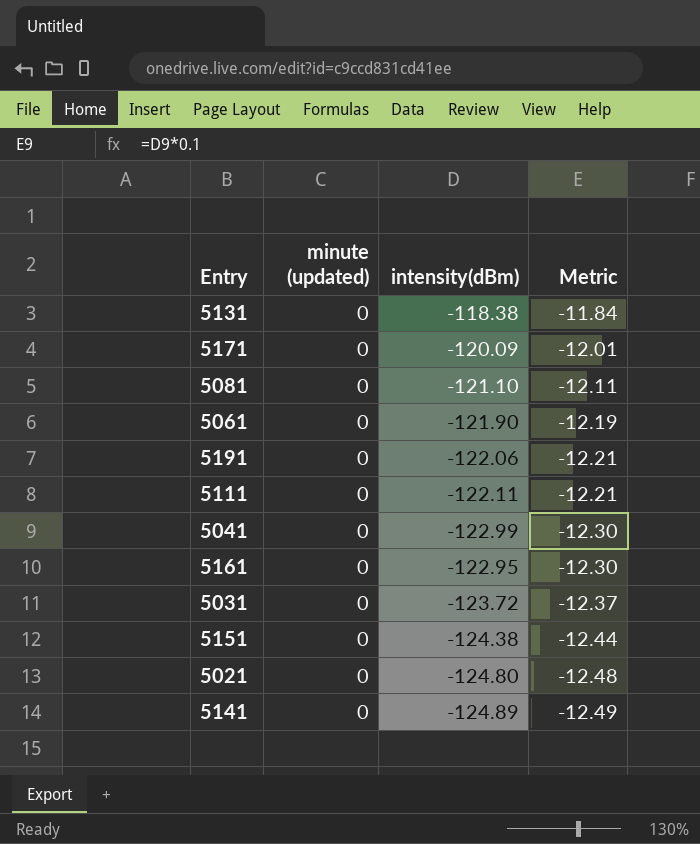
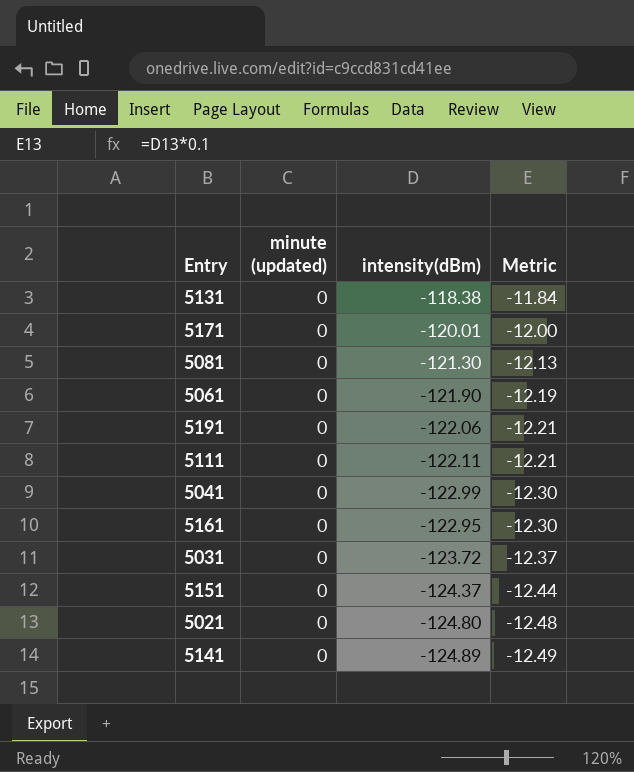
5171 | intensity(dBm): -120.09 -> -120.01
5171 | Metric: -12.01 -> -12.00
5081 | intensity(dBm): -121.10 -> -121.30
5081 | Metric: -12.11 -> -12.13
5151 | intensity(dBm): -124.38 -> -124.37

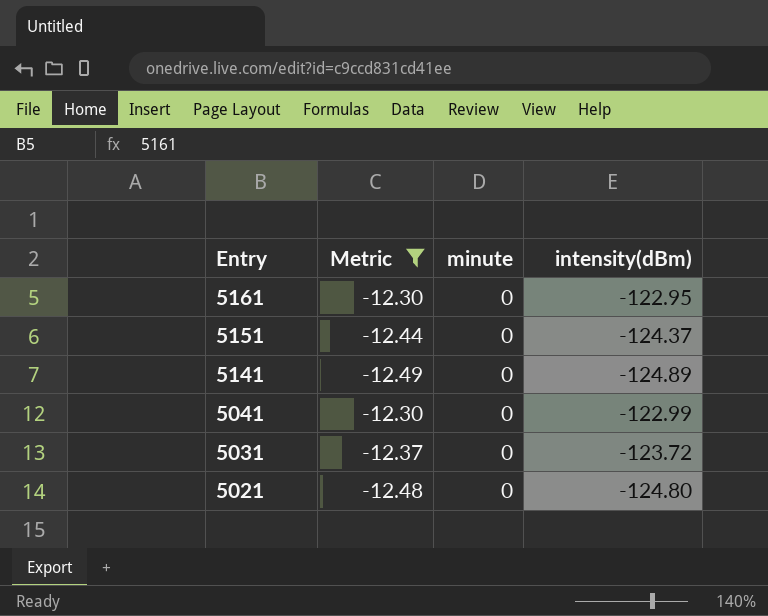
filter: none -> Metric <= -12.30
row order: Metric descending -> Entry descending
column Metric | position: 4 -> 2
column name: minute (updated) -> minute

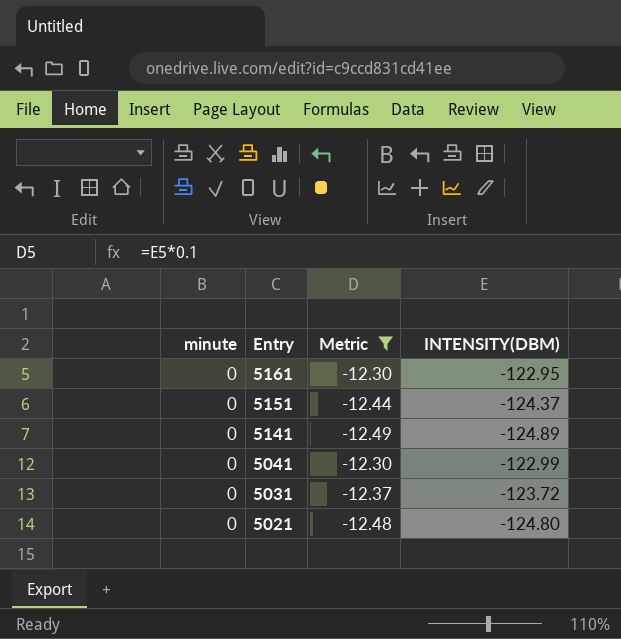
column minute | position: 3 -> 1
column name: intensity(dBm) -> INTENSITY(DBM)

